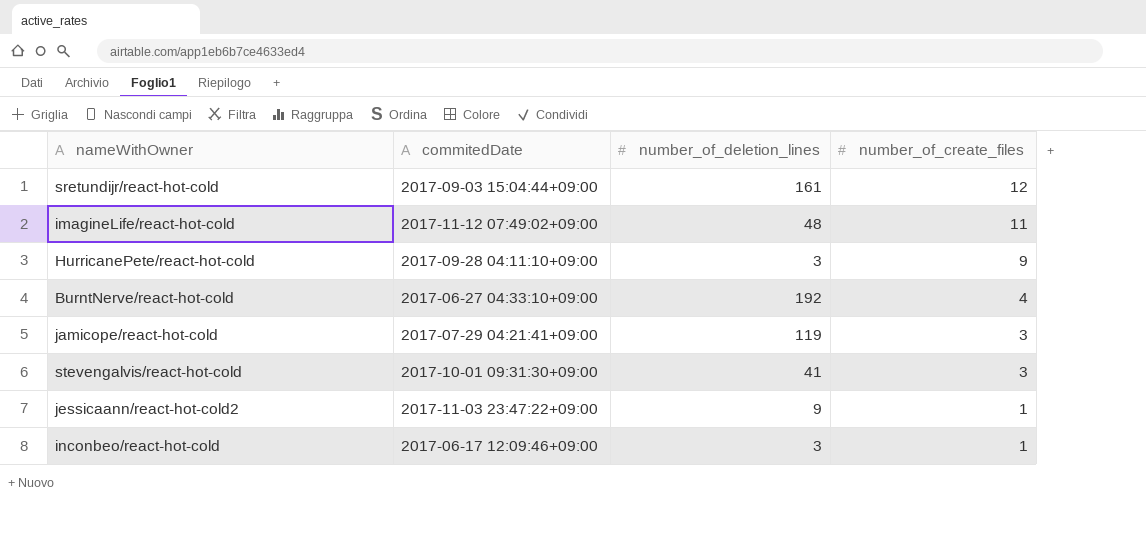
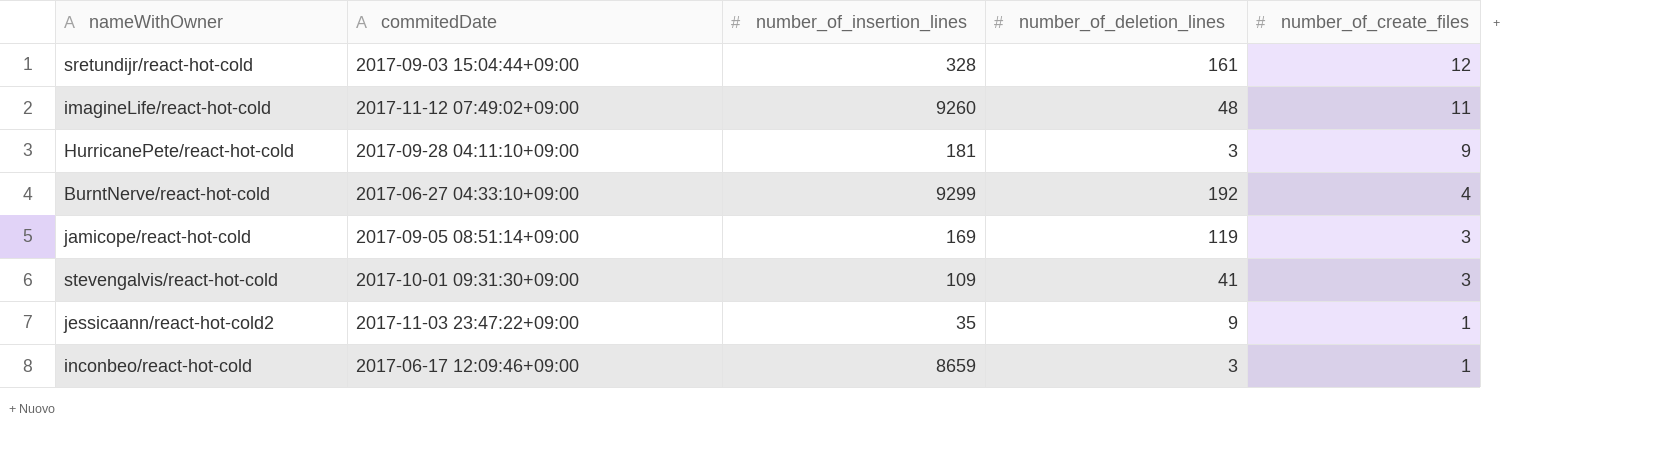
column number_of_insertion_lines | position: none -> 3
jamicope/react-hot-cold | commitedDate: 2017-07-29 04:21:41+09:00 -> 2017-09-05 08:51:14+09:00

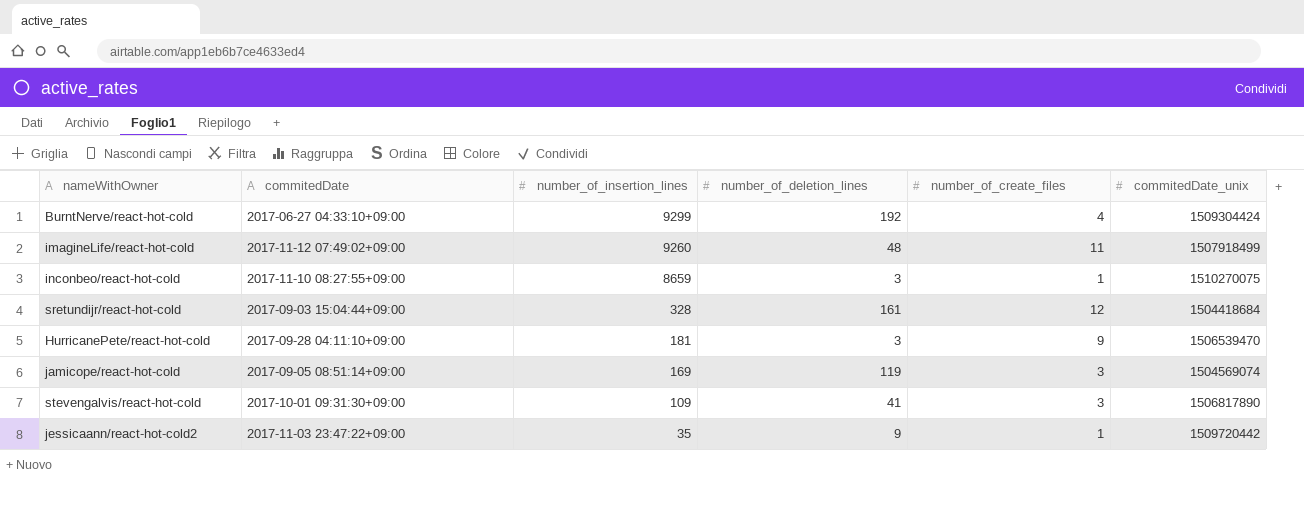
row order: number_of_create_files descending -> number_of_insertion_lines descending
column commitedDate_unix | position: none -> 6
inconbeo/react-hot-cold | commitedDate: 2017-06-17 12:09:46+09:00 -> 2017-11-10 08:27:55+09:00

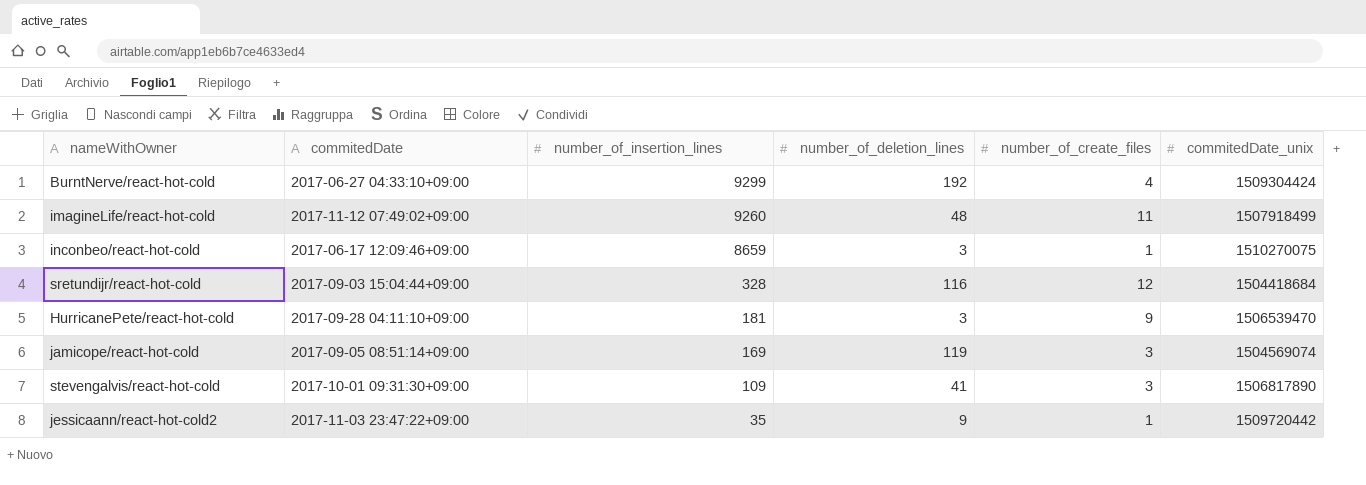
inconbeo/react-hot-cold | commitedDate: 2017-11-10 08:27:55+09:00 -> 2017-06-17 12:09:46+09:00
sretundijr/react-hot-cold | number_of_deletion_lines: 161 -> 116

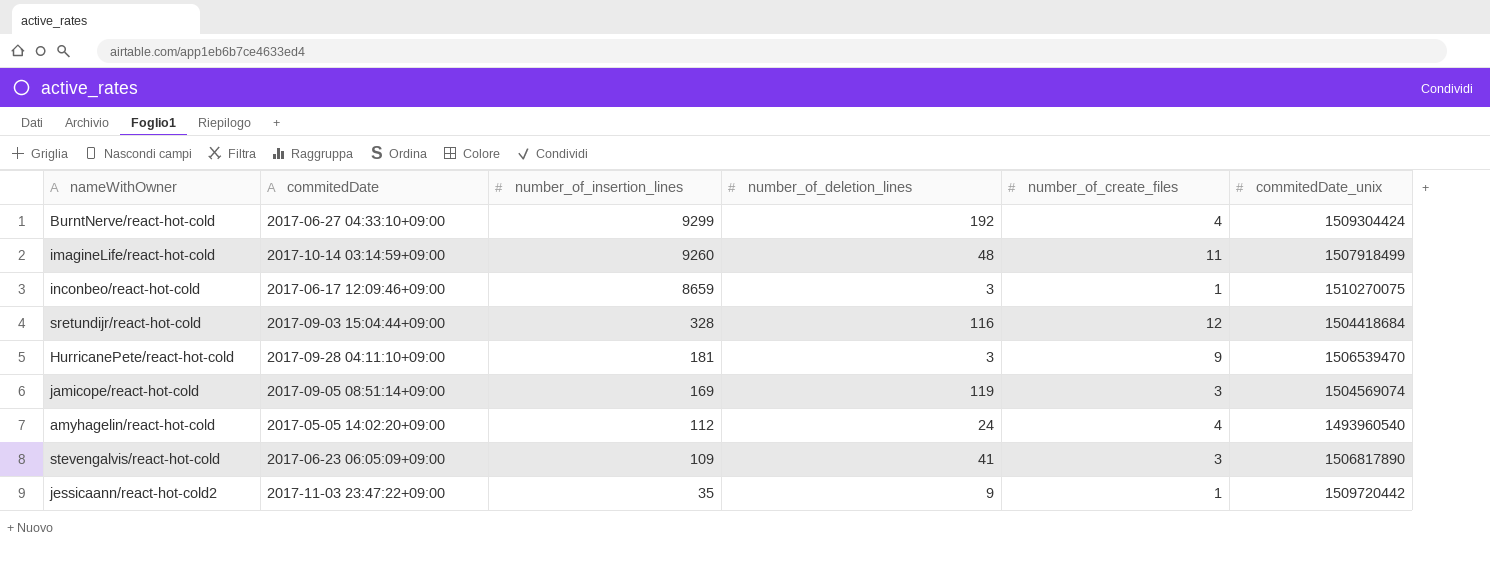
imagineLife/react-hot-cold | commitedDate: 2017-11-12 07:49:02+09:00 -> 2017-10-14 03:14:59+09:00
row amyhagelin/react-hot-cold: none -> 2017-05-05 14:02:20+09:00 | 112 | 24 | 4 | 1493960540
stevengalvis/react-hot-cold | commitedDate: 2017-10-01 09:31:30+09:00 -> 2017-06-23 06:05:09+09:00

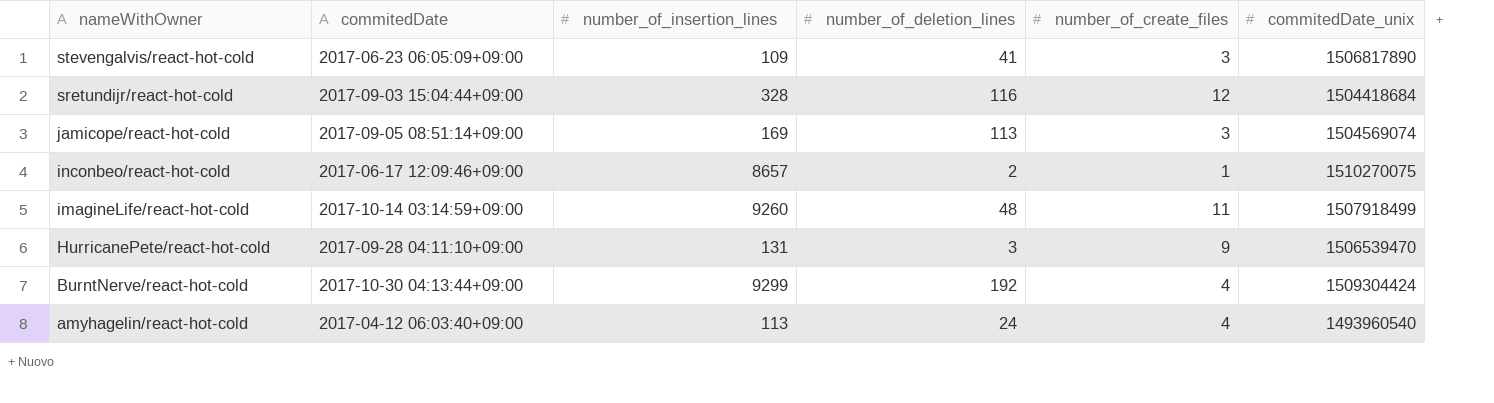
row order: number_of_insertion_lines descending -> nameWithOwner descending
row jessicaann/react-hot-cold2: 2017-11-03 23:47:22+09:00 | 35 | 9 | 1 | 1509720442 -> none
jamicope/react-hot-cold | number_of_deletion_lines: 119 -> 113
inconbeo/react-hot-cold | number_of_insertion_lines: 8659 -> 8657
inconbeo/react-hot-cold | number_of_deletion_lines: 3 -> 2
HurricanePete/react-hot-cold | number_of_insertion_lines: 181 -> 131
BurntNerve/react-hot-cold | commitedDate: 2017-06-27 04:33:10+09:00 -> 2017-10-30 04:13:44+09:00
amyhagelin/react-hot-cold | commitedDate: 2017-05-05 14:02:20+09:00 -> 2017-04-12 06:03:40+09:00
amyhagelin/react-hot-cold | number_of_insertion_lines: 112 -> 113

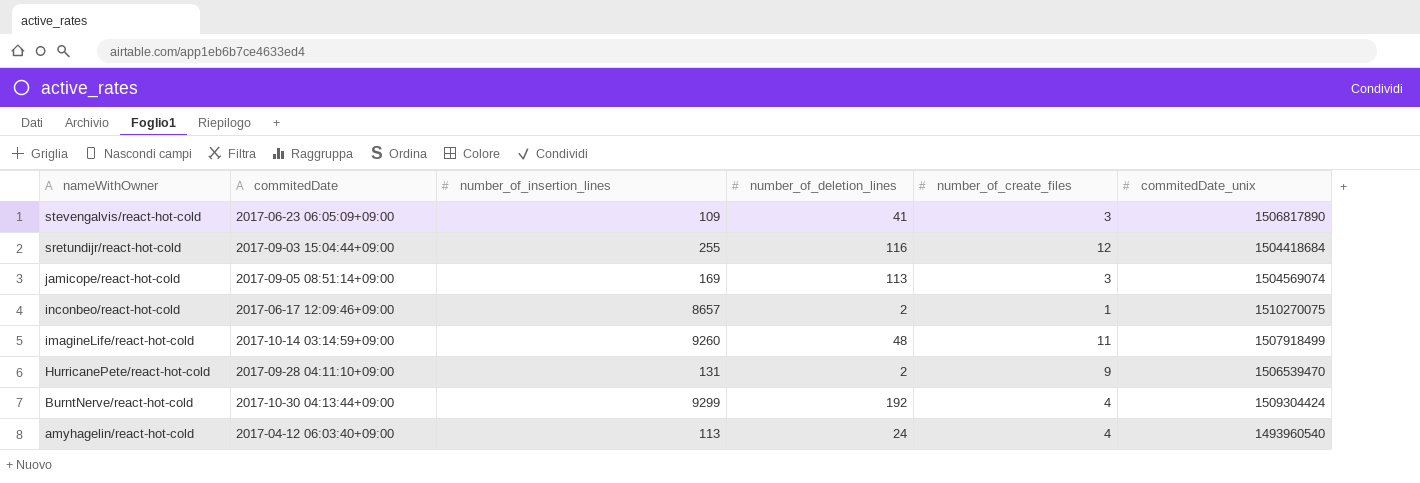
sretundijr/react-hot-cold | number_of_insertion_lines: 328 -> 255
HurricanePete/react-hot-cold | number_of_deletion_lines: 3 -> 2

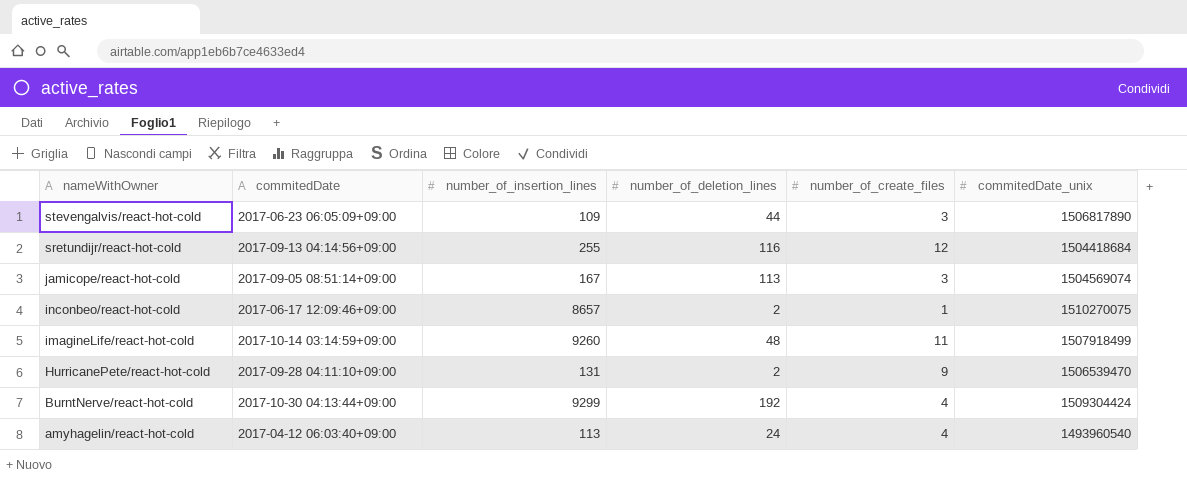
stevengalvis/react-hot-cold | number_of_deletion_lines: 41 -> 44
sretundijr/react-hot-cold | commitedDate: 2017-09-03 15:04:44+09:00 -> 2017-09-13 04:14:56+09:00
jamicope/react-hot-cold | number_of_insertion_lines: 169 -> 167

